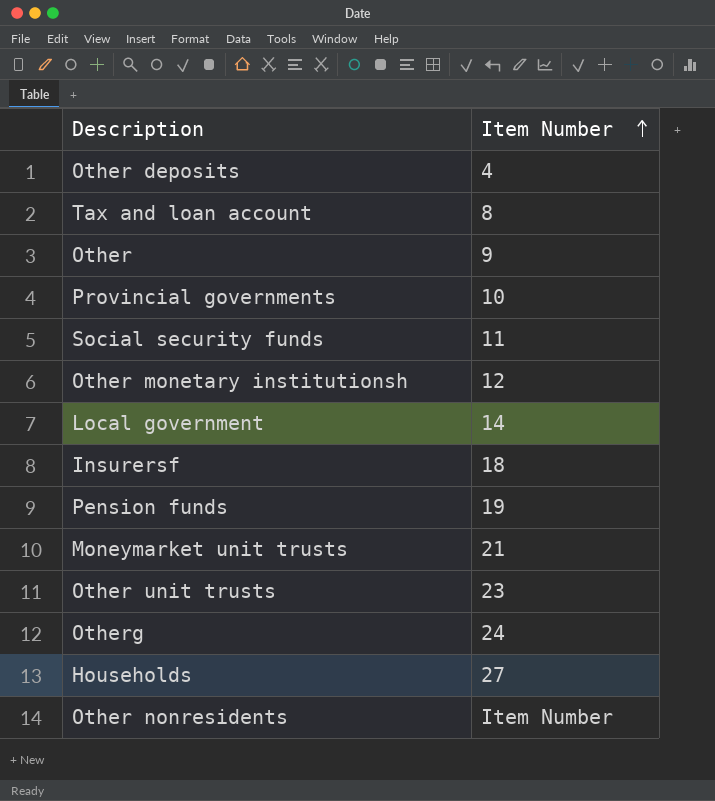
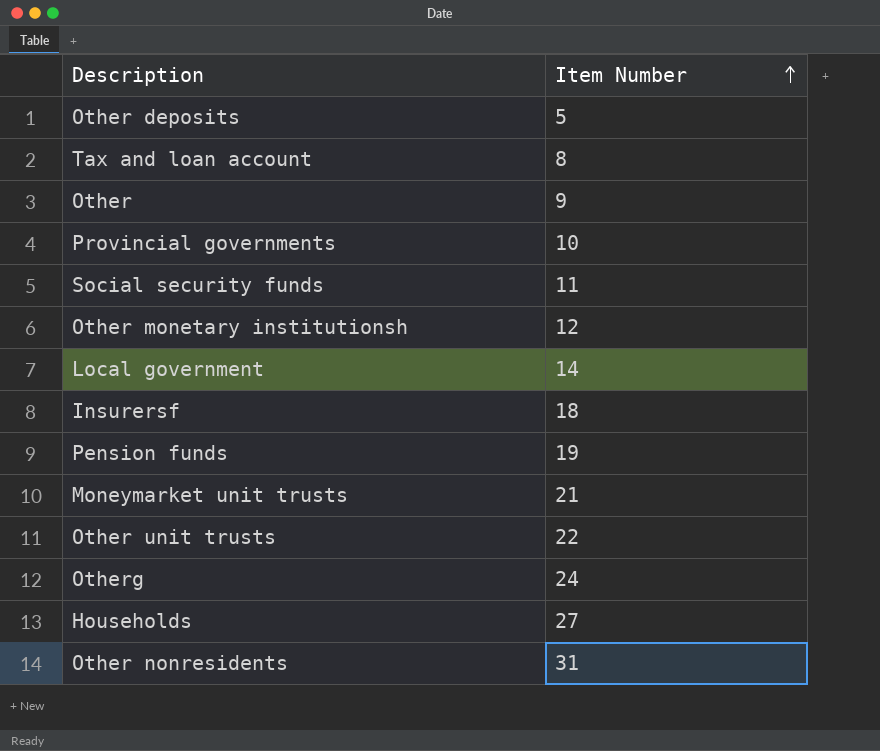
Other deposits | Item Number: 4 -> 5
Other unit trusts | Item Number: 23 -> 22
Other nonresidents | Item Number: Item Number -> 31

